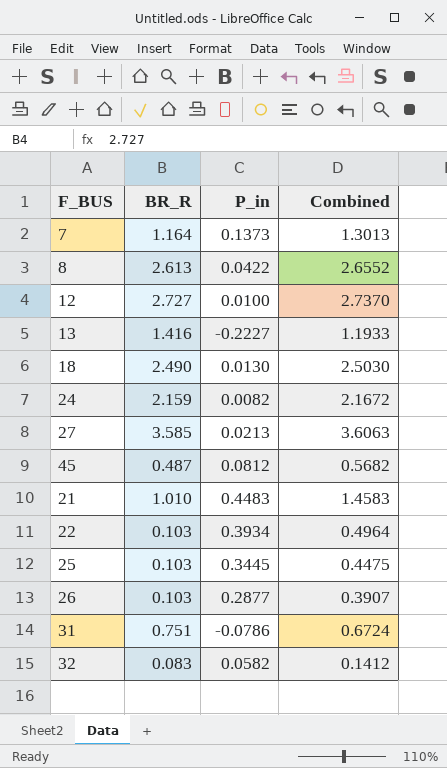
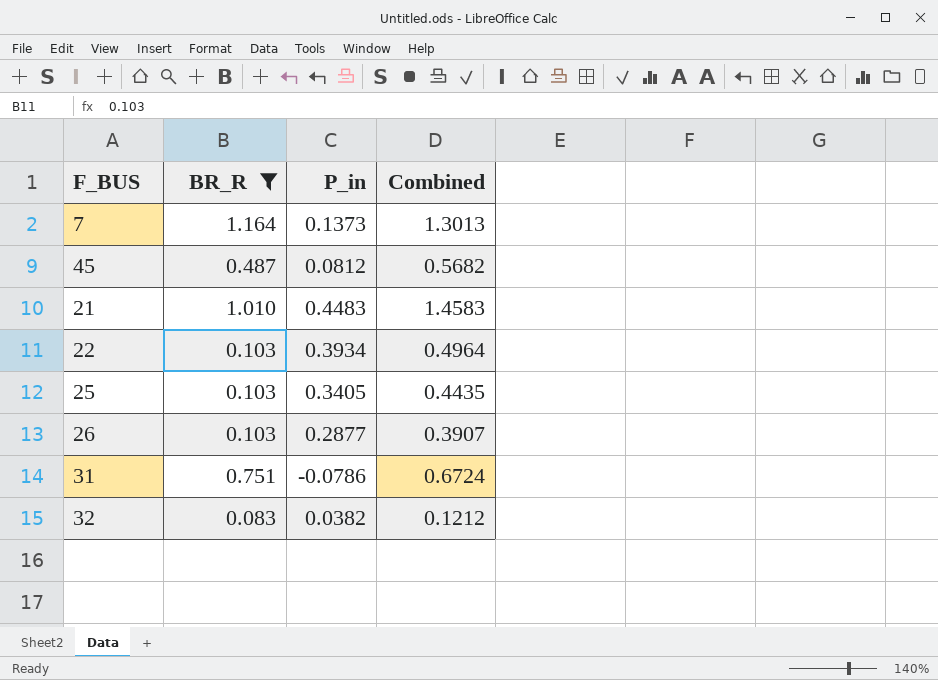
filter: none -> BR_R <= 1.164
25 | P_in: 0.3445 -> 0.3405
25 | Combined: 0.4475 -> 0.4435
32 | P_in: 0.0582 -> 0.0382
32 | Combined: 0.1412 -> 0.1212

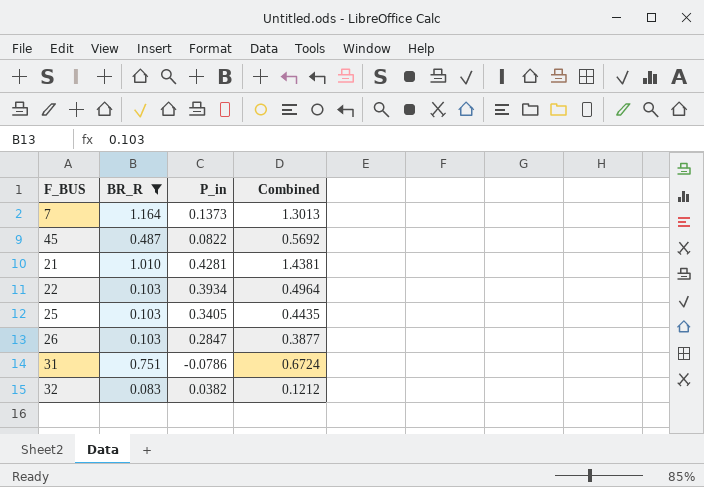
45 | P_in: 0.0812 -> 0.0822
45 | Combined: 0.5682 -> 0.5692
21 | P_in: 0.4483 -> 0.4281
21 | Combined: 1.4583 -> 1.4381
26 | P_in: 0.2877 -> 0.2847
26 | Combined: 0.3907 -> 0.3877

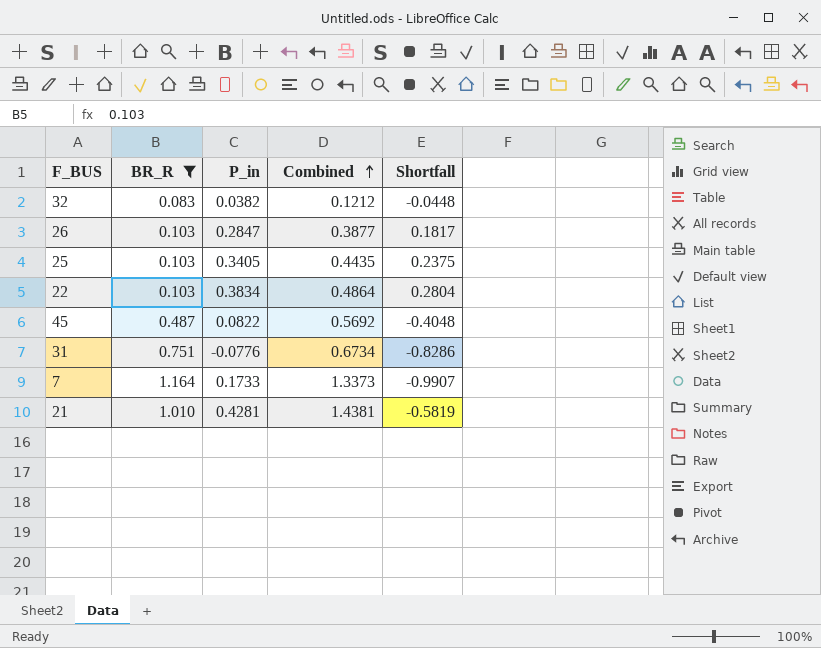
row order: none -> Combined ascending
column Shortfall | formula: none -> [P_in] - [BR_R]
22 | P_in: 0.3934 -> 0.3834
22 | Combined: 0.4964 -> 0.4864
31 | P_in: -0.0786 -> -0.0776
31 | Combined: 0.6724 -> 0.6734
7 | P_in: 0.1373 -> 0.1733
7 | Combined: 1.3013 -> 1.3373

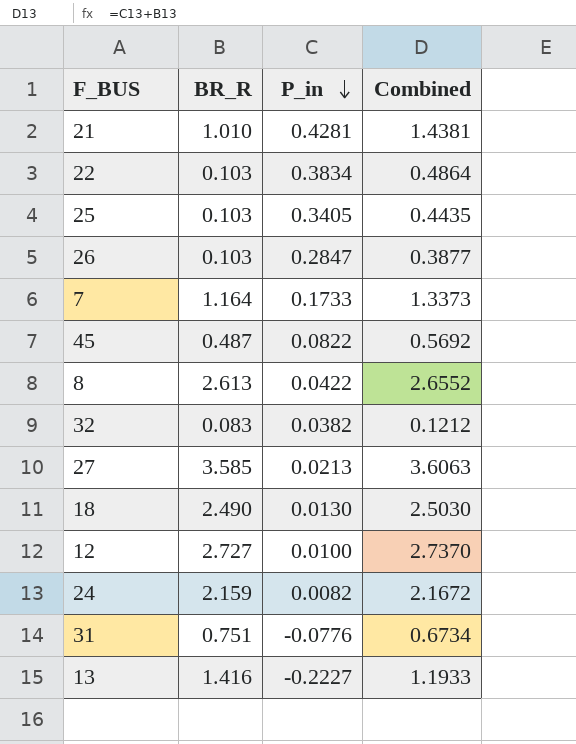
filter: BR_R <= 1.164 -> none
row order: Combined ascending -> P_in descending
column Shortfall | formula: [P_in] - [BR_R] -> none

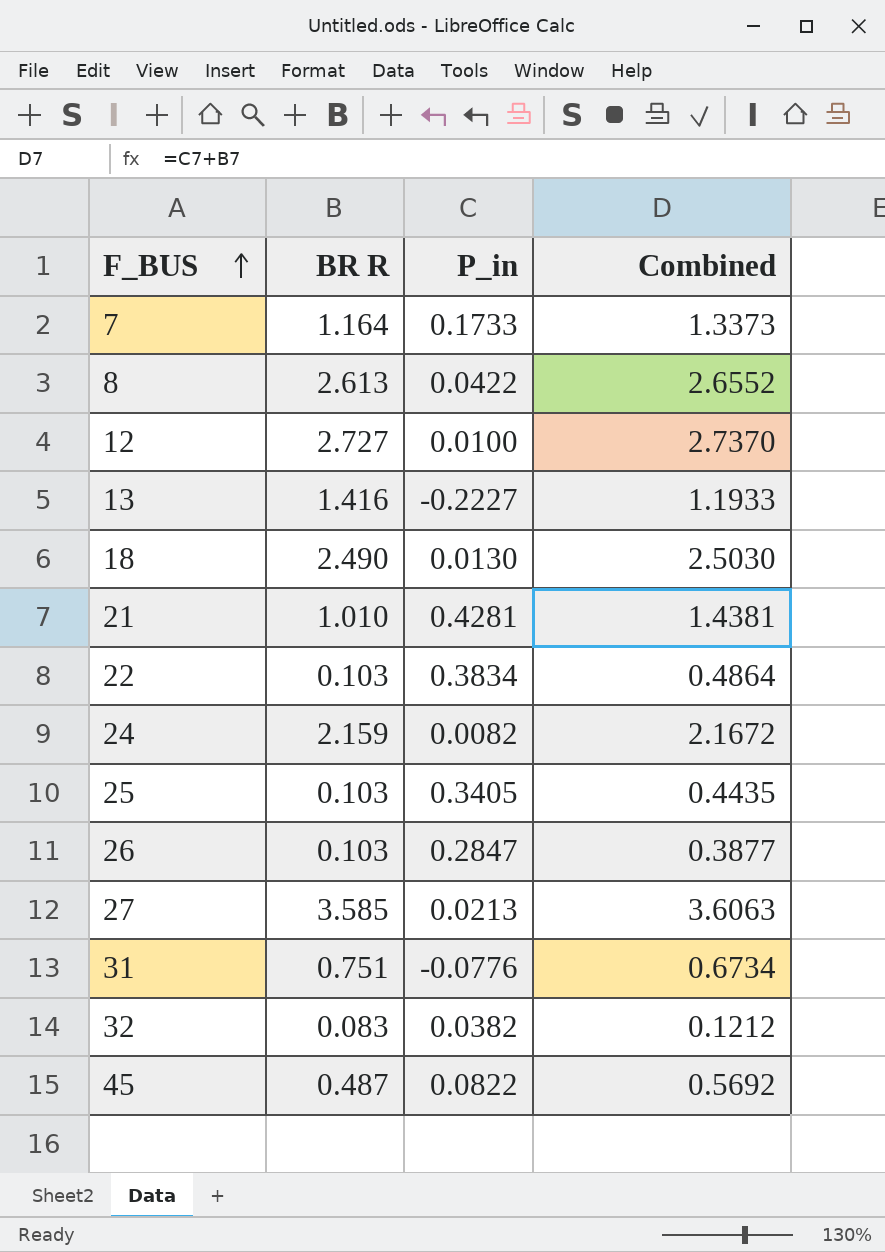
row order: P_in descending -> F_BUS ascending
column name: BR_R -> BR R

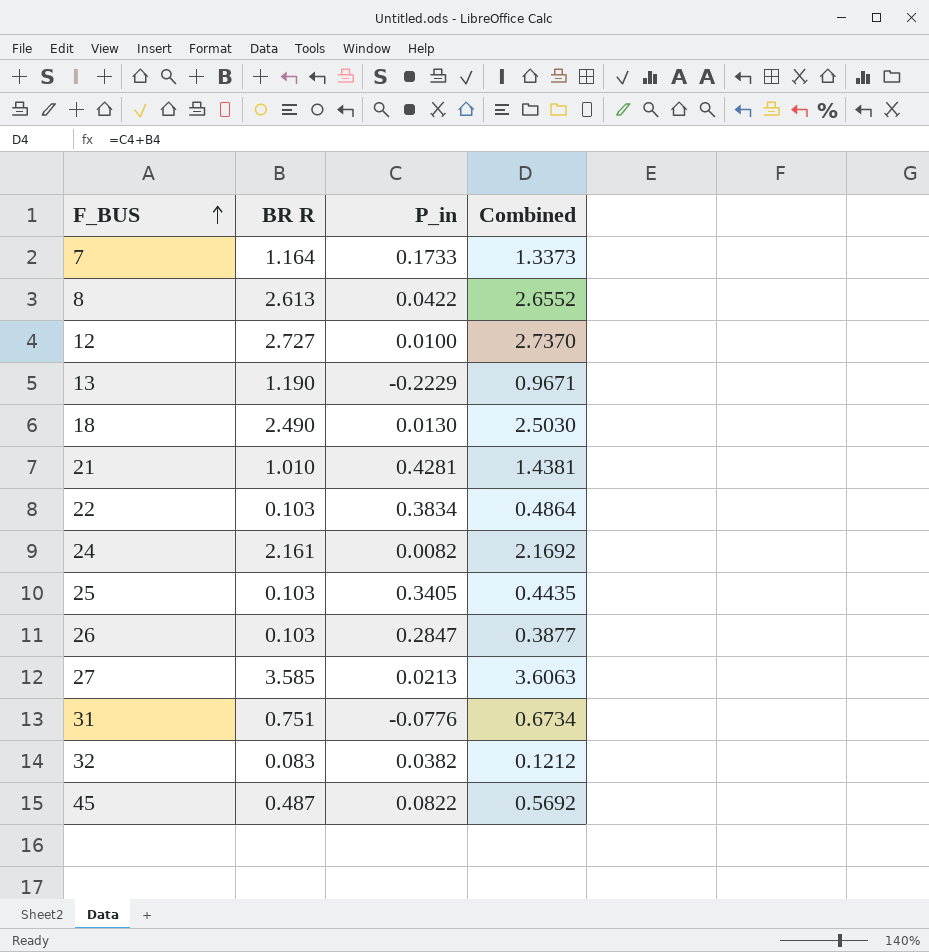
13 | BR R: 1.416 -> 1.190
13 | P_in: -0.2227 -> -0.2229
13 | Combined: 1.1933 -> 0.9671
24 | BR R: 2.159 -> 2.161
24 | Combined: 2.1672 -> 2.1692

